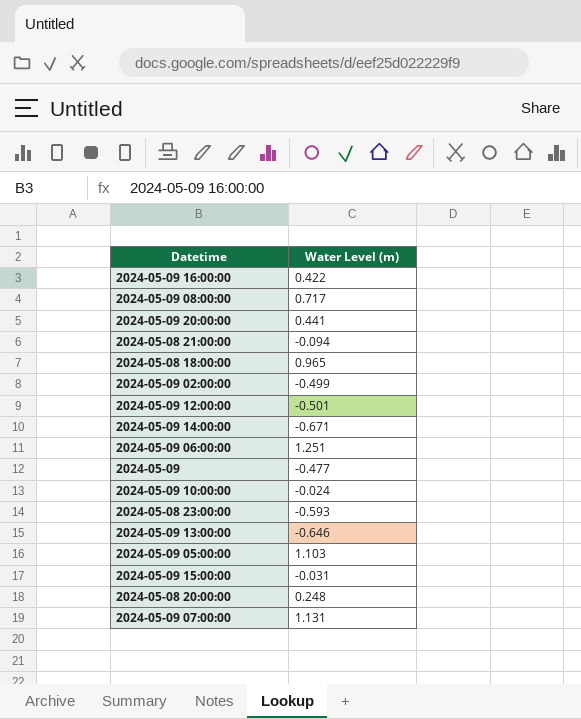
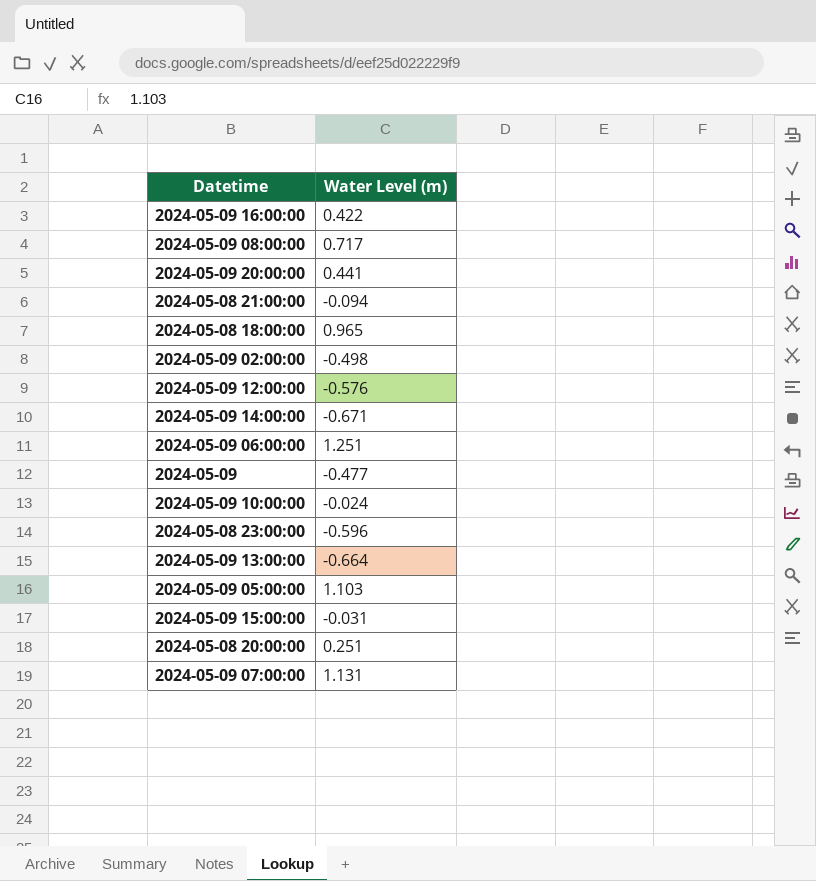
2024-05-09 02:00:00 | Water Level (m): -0.499 -> -0.498
2024-05-09 12:00:00 | Water Level (m): -0.501 -> -0.576
2024-05-08 23:00:00 | Water Level (m): -0.593 -> -0.596
2024-05-09 13:00:00 | Water Level (m): -0.646 -> -0.664
2024-05-08 20:00:00 | Water Level (m): 0.248 -> 0.251

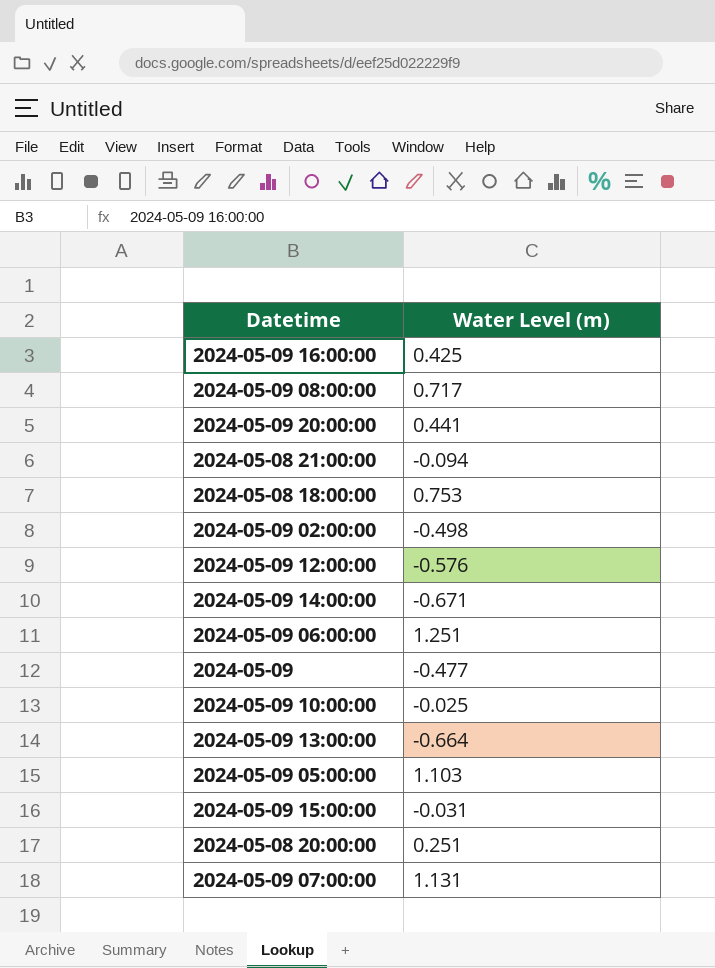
row 2024-05-08 23:00:00: -0.596 -> none
2024-05-09 16:00:00 | Water Level (m): 0.422 -> 0.425
2024-05-08 18:00:00 | Water Level (m): 0.965 -> 0.753
2024-05-09 10:00:00 | Water Level (m): -0.024 -> -0.025

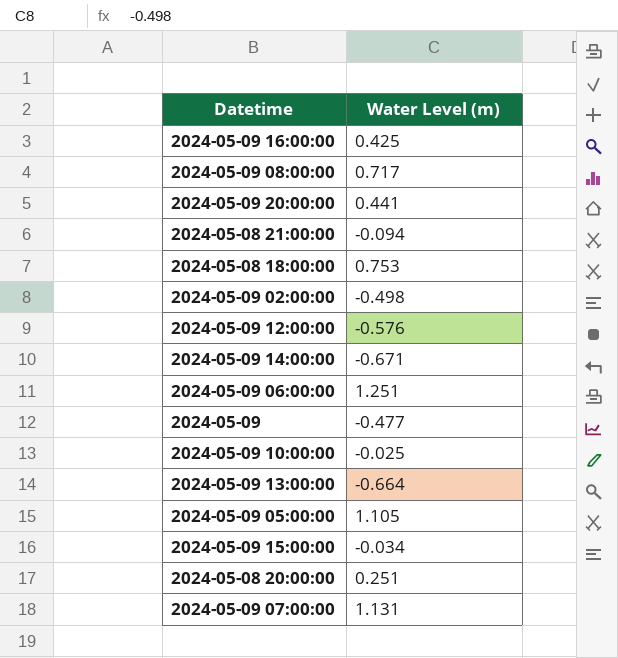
2024-05-09 05:00:00 | Water Level (m): 1.103 -> 1.105
2024-05-09 15:00:00 | Water Level (m): -0.031 -> -0.034

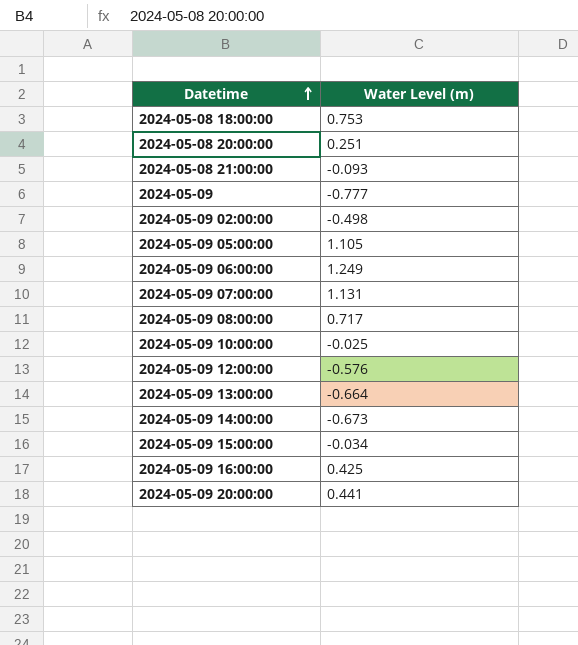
row order: none -> Datetime ascending
2024-05-08 21:00:00 | Water Level (m): -0.094 -> -0.093
2024-05-09 | Water Level (m): -0.477 -> -0.777
2024-05-09 06:00:00 | Water Level (m): 1.251 -> 1.249
2024-05-09 14:00:00 | Water Level (m): -0.671 -> -0.673

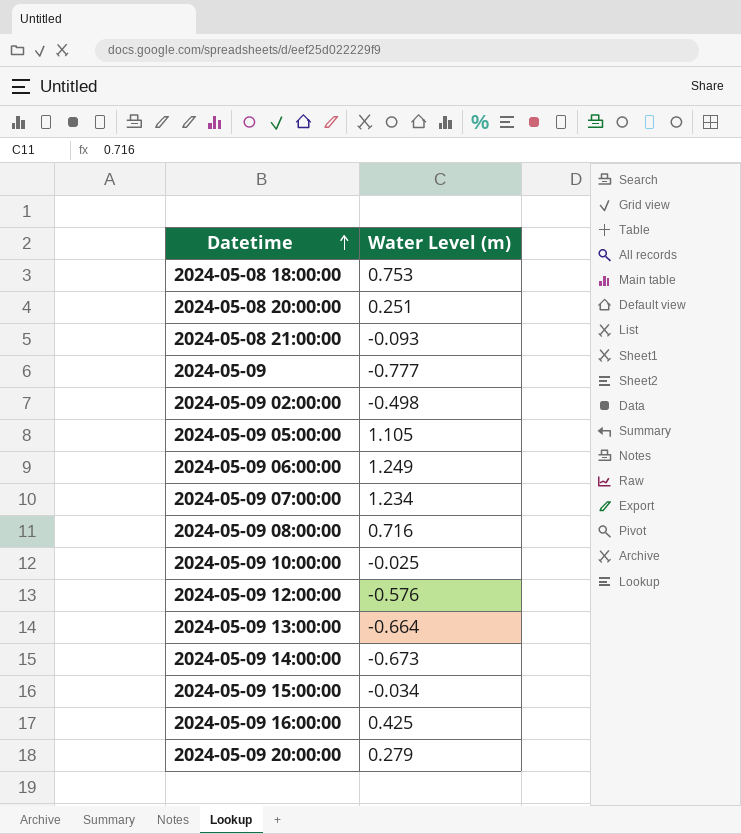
2024-05-09 07:00:00 | Water Level (m): 1.131 -> 1.234
2024-05-09 08:00:00 | Water Level (m): 0.717 -> 0.716
2024-05-09 20:00:00 | Water Level (m): 0.441 -> 0.279

